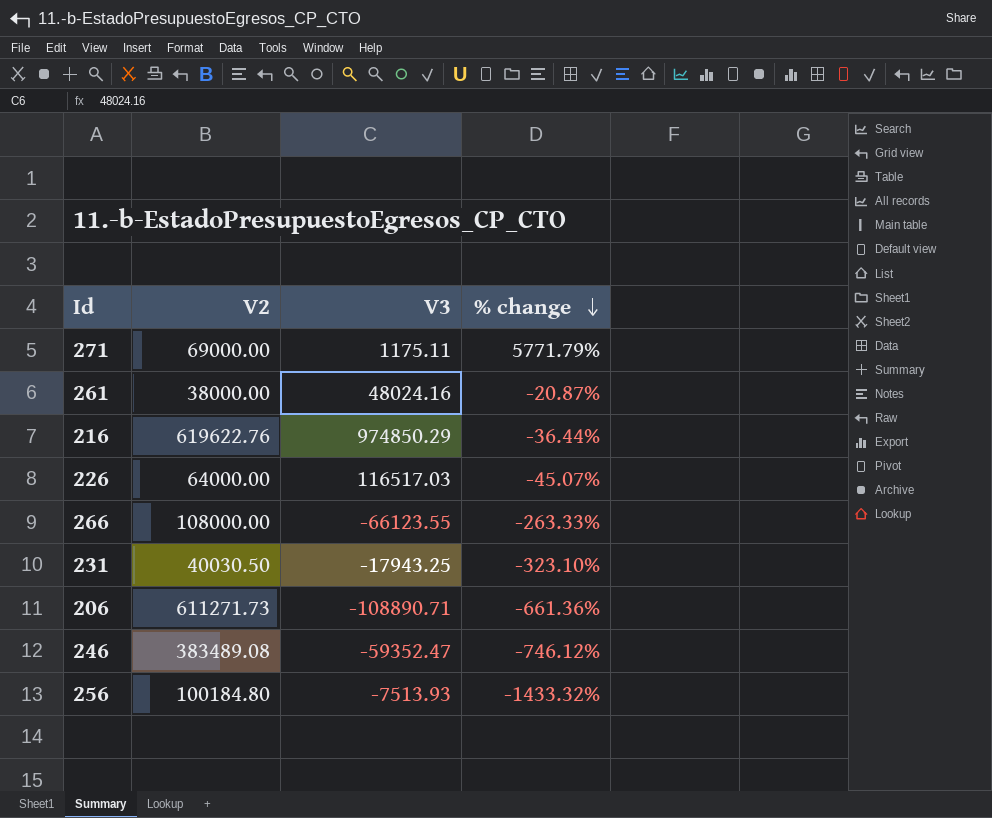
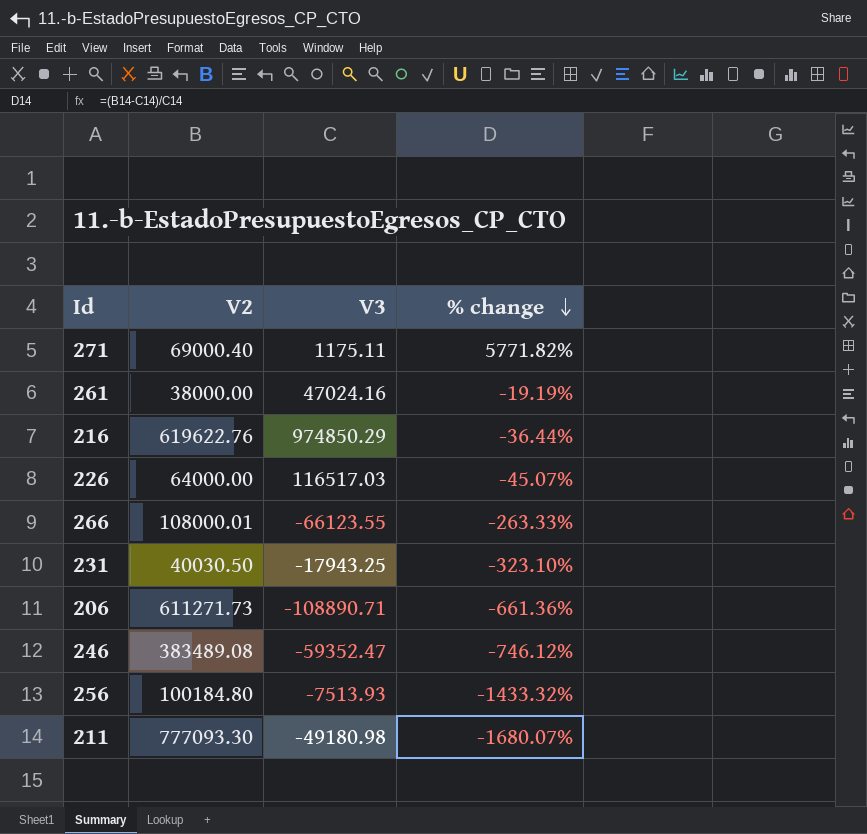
271 | V2: 69000.00 -> 69000.40
271 | % change: 5771.79% -> 5771.82%
261 | V3: 48024.16 -> 47024.16
261 | % change: -20.87% -> -19.19%
266 | V2: 108000.00 -> 108000.01
row 211: none -> 777093.30 | -49180.98 | -1680.07%

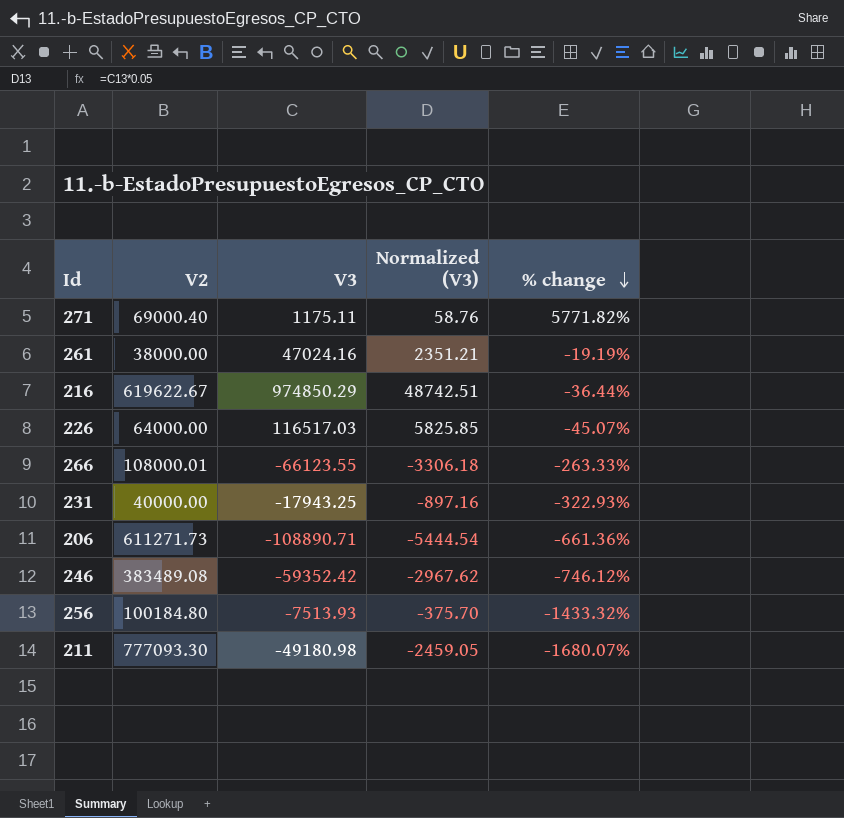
column Normalized (V3) | formula: none -> [V3] * 0.05
216 | V2: 619622.76 -> 619622.67
231 | V2: 40030.50 -> 40000.00
231 | % change: -323.10% -> -322.93%
246 | V3: -59352.47 -> -59352.42

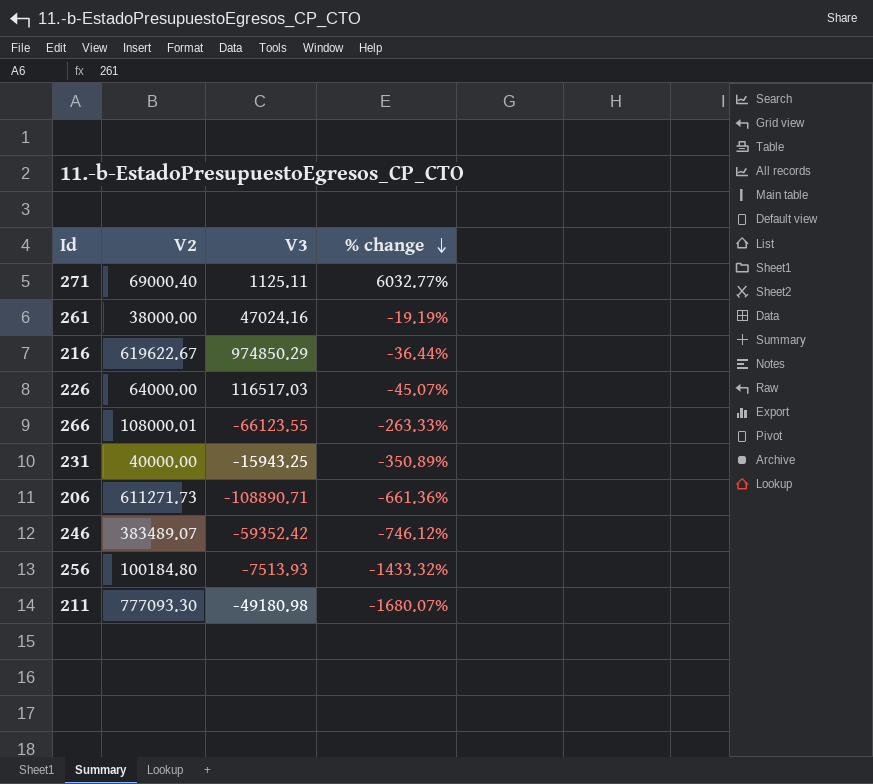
column Normalized (V3) | formula: [V3] * 0.05 -> none
271 | V3: 1175.11 -> 1125.11
271 | % change: 5771.82% -> 6032.77%
231 | V3: -17943.25 -> -15943.25
231 | % change: -322.93% -> -350.89%
246 | V2: 383489.08 -> 383489.07

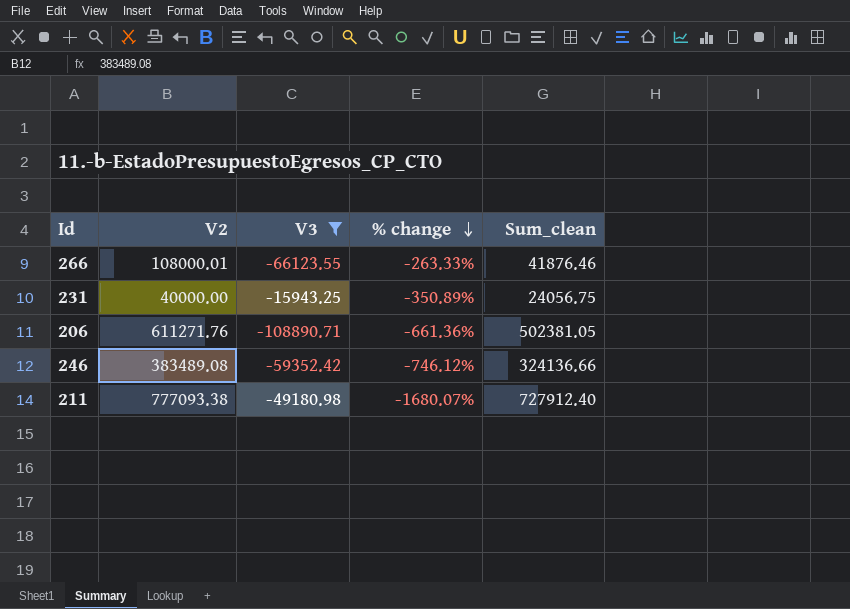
filter: none -> V3 <= -15943.25
column Sum_clean | formula: none -> [V2] + [V3]
206 | V2: 611271.73 -> 611271.76
246 | V2: 383489.07 -> 383489.08
211 | V2: 777093.30 -> 777093.38

